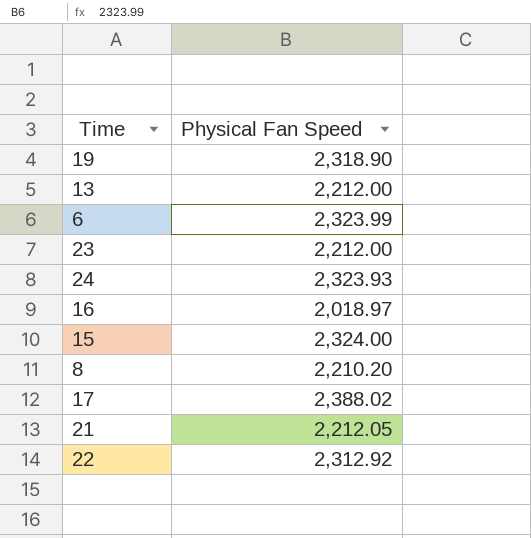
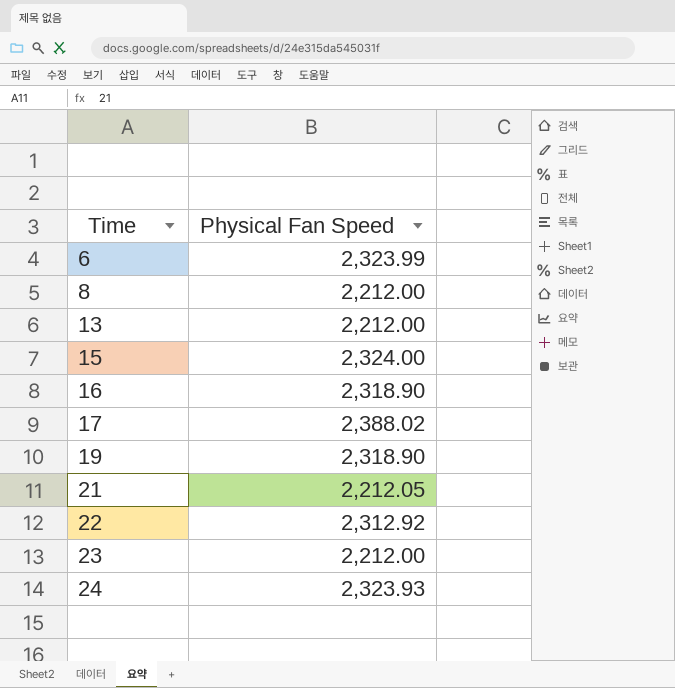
row order: none -> Time ascending
8 | Physical Fan Speed: 2,210.20 -> 2,212.00
16 | Physical Fan Speed: 2,018.97 -> 2,318.90

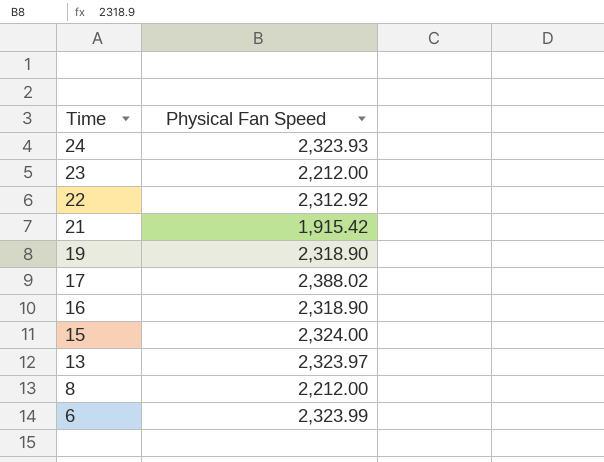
row order: Time ascending -> Time descending
21 | Physical Fan Speed: 2,212.05 -> 1,915.42
13 | Physical Fan Speed: 2,212.00 -> 2,323.97

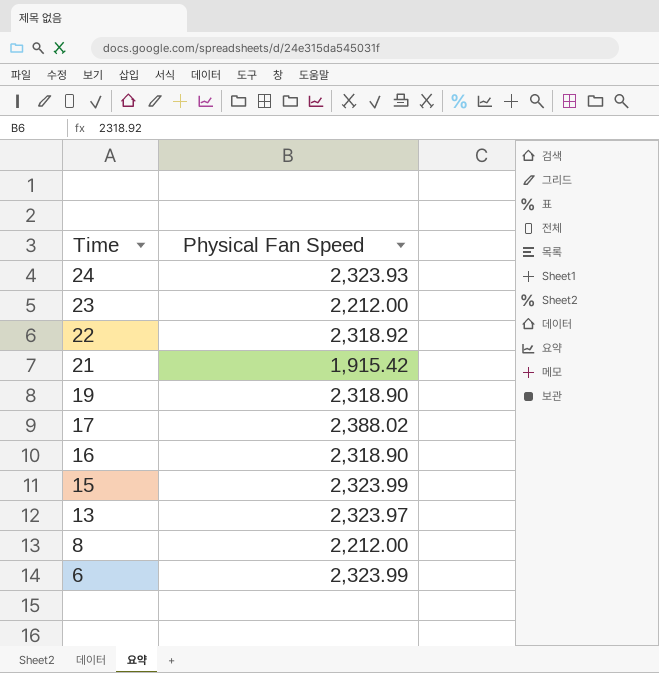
22 | Physical Fan Speed: 2,312.92 -> 2,318.92
15 | Physical Fan Speed: 2,324.00 -> 2,323.99

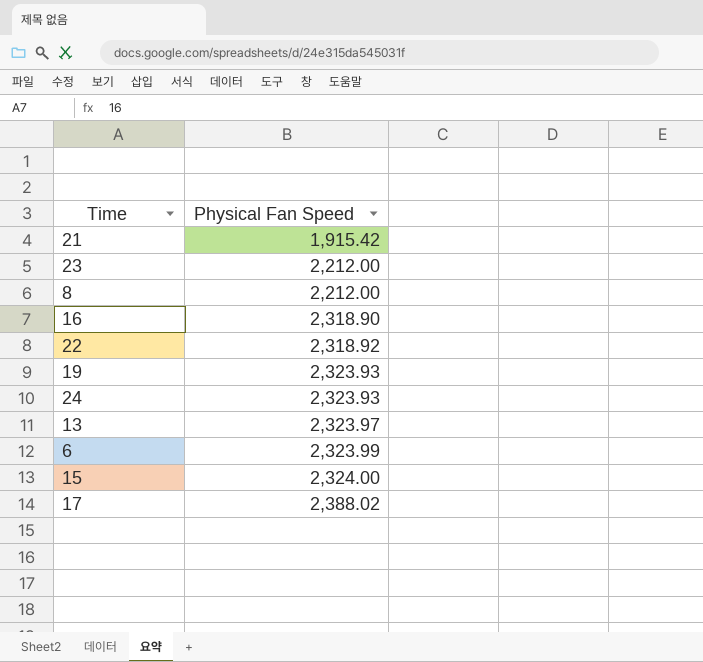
row order: Time descending -> Physical Fan Speed ascending
19 | Physical Fan Speed: 2,318.90 -> 2,323.93
15 | Physical Fan Speed: 2,323.99 -> 2,324.00

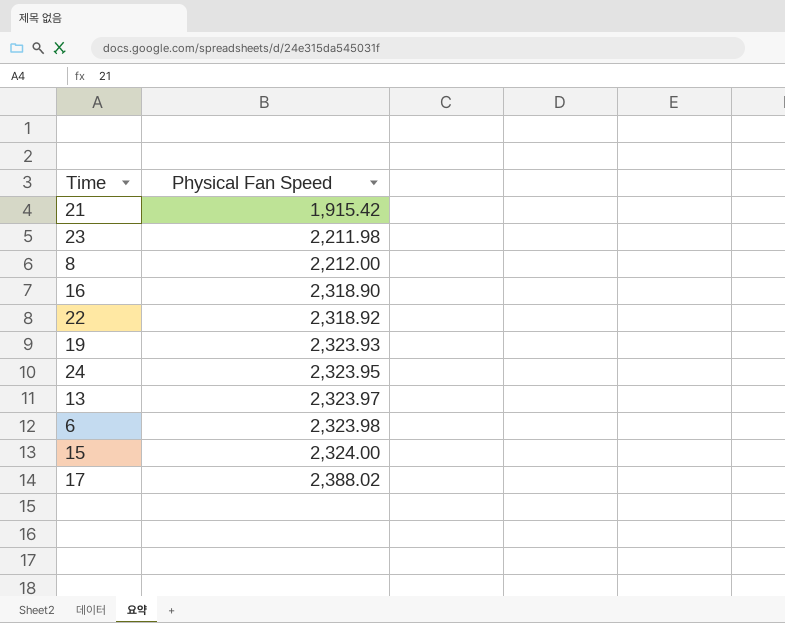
23 | Physical Fan Speed: 2,212.00 -> 2,211.98
24 | Physical Fan Speed: 2,323.93 -> 2,323.95
6 | Physical Fan Speed: 2,323.99 -> 2,323.98

